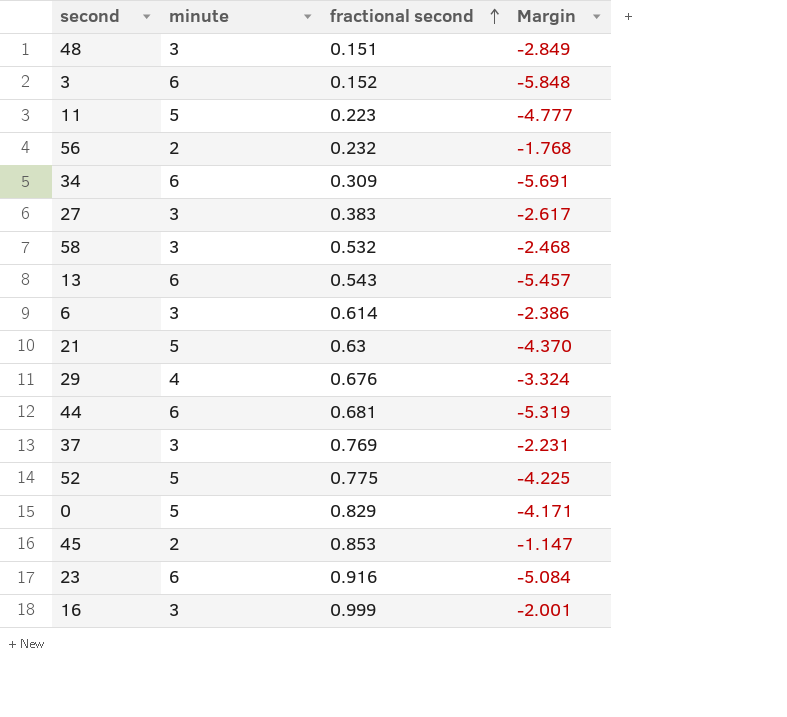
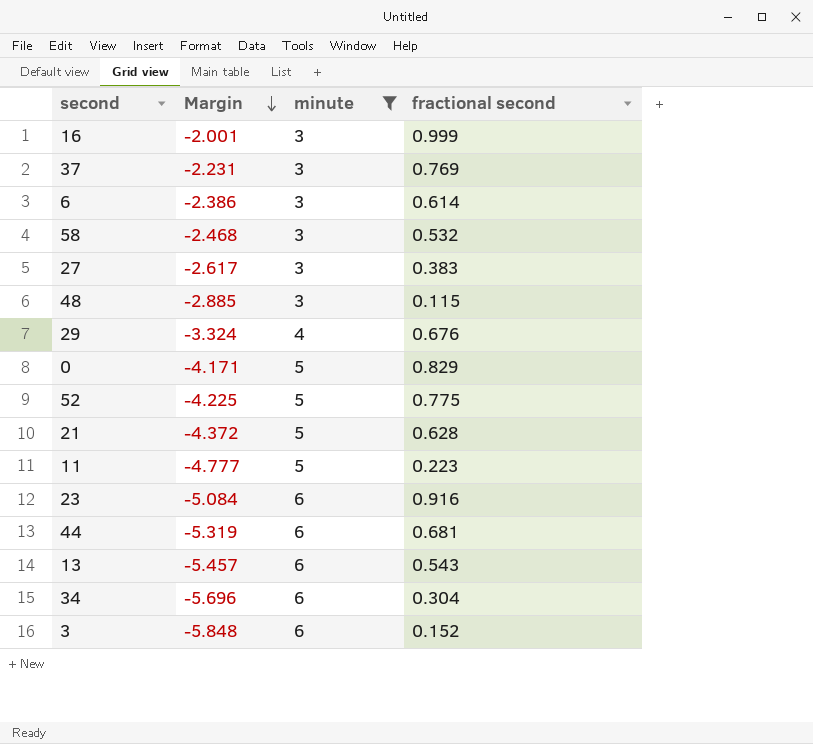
filter: none -> minute != 2
row order: fractional second ascending -> Margin descending
column Margin | position: 4 -> 2
48 | Margin: -2.849 -> -2.885
48 | fractional second: 0.151 -> 0.115
21 | Margin: -4.370 -> -4.372
21 | fractional second: 0.63 -> 0.628
34 | Margin: -5.691 -> -5.696
34 | fractional second: 0.309 -> 0.304

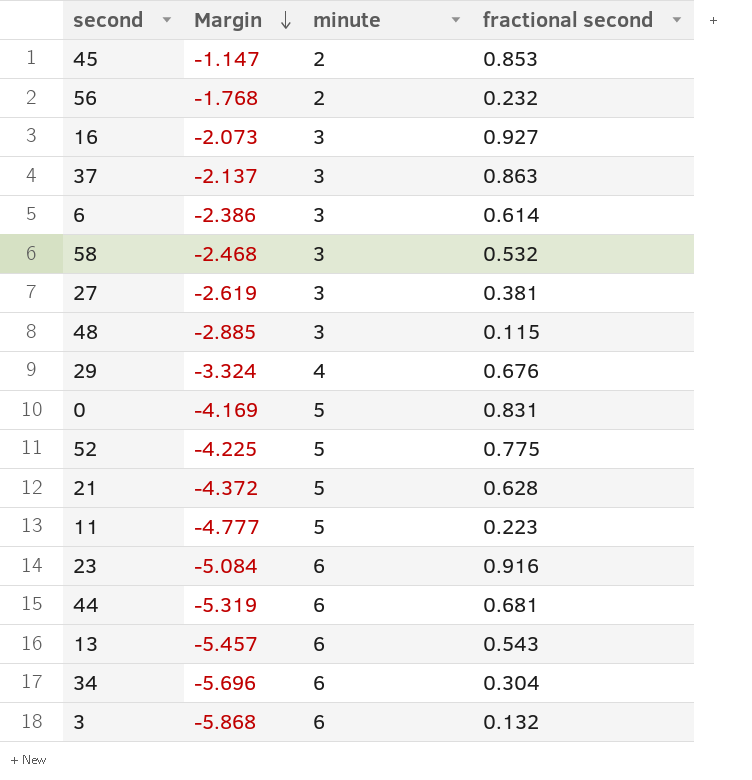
filter: minute != 2 -> none
16 | Margin: -2.001 -> -2.073
16 | fractional second: 0.999 -> 0.927
37 | Margin: -2.231 -> -2.137
37 | fractional second: 0.769 -> 0.863
27 | Margin: -2.617 -> -2.619
27 | fractional second: 0.383 -> 0.381
0 | Margin: -4.171 -> -4.169
0 | fractional second: 0.829 -> 0.831
3 | Margin: -5.848 -> -5.868
3 | fractional second: 0.152 -> 0.132

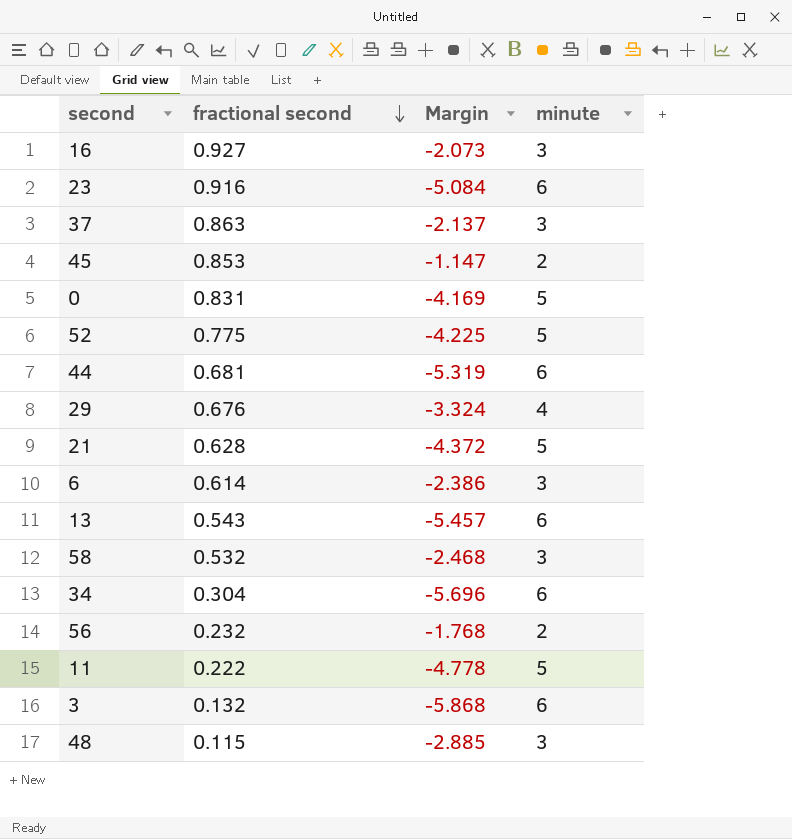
row order: Margin descending -> fractional second descending
column fractional second | position: 4 -> 2
row 27: -2.619 | 3 | 0.381 -> none
11 | fractional second: 0.223 -> 0.222
11 | Margin: -4.777 -> -4.778

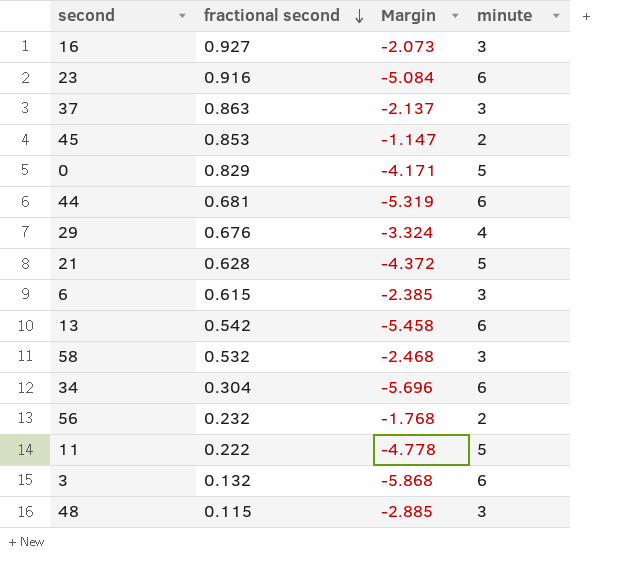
row 52: 0.775 | -4.225 | 5 -> none
0 | fractional second: 0.831 -> 0.829
0 | Margin: -4.169 -> -4.171
6 | fractional second: 0.614 -> 0.615
6 | Margin: -2.386 -> -2.385
13 | fractional second: 0.543 -> 0.542
13 | Margin: -5.457 -> -5.458

